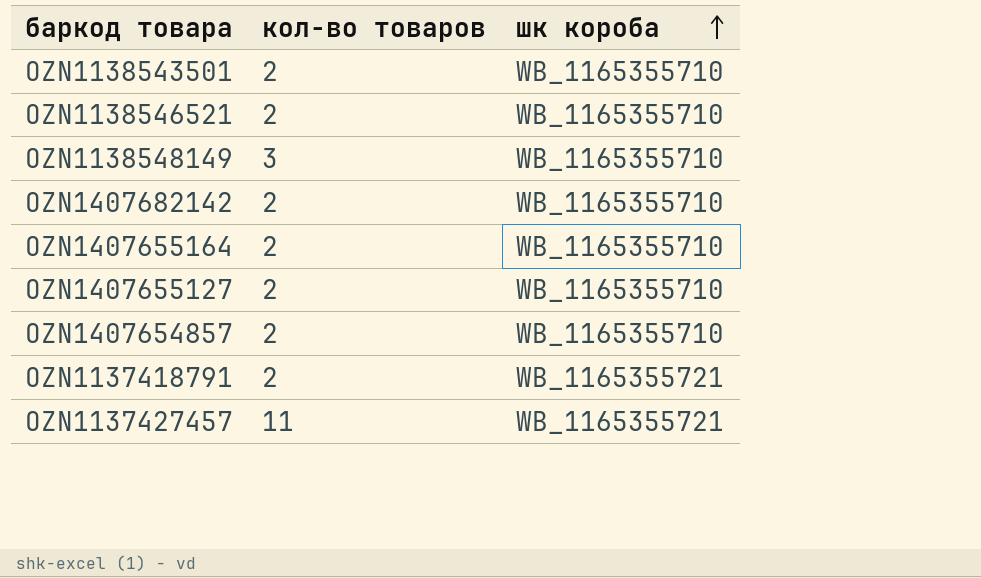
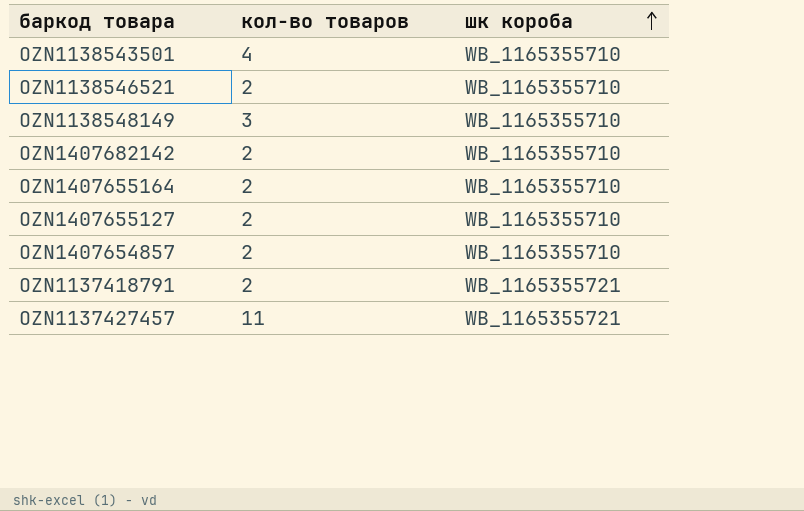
OZN1138543501 | кол-во товаров: 2 -> 4

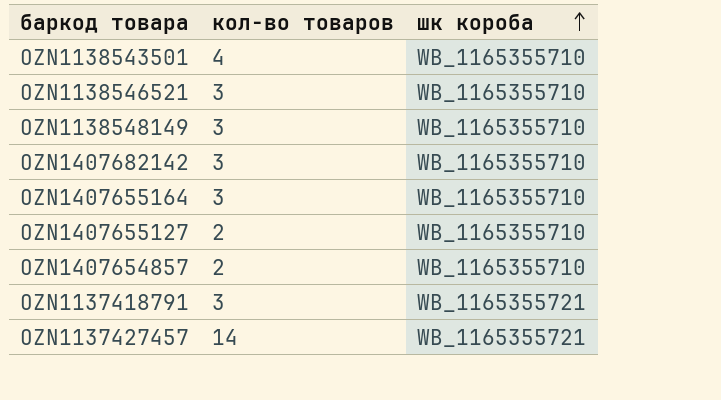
OZN1138546521 | кол-во товаров: 2 -> 3
OZN1407682142 | кол-во товаров: 2 -> 3
OZN1407655164 | кол-во товаров: 2 -> 3
OZN1137418791 | кол-во товаров: 2 -> 3
OZN1137427457 | кол-во товаров: 11 -> 14

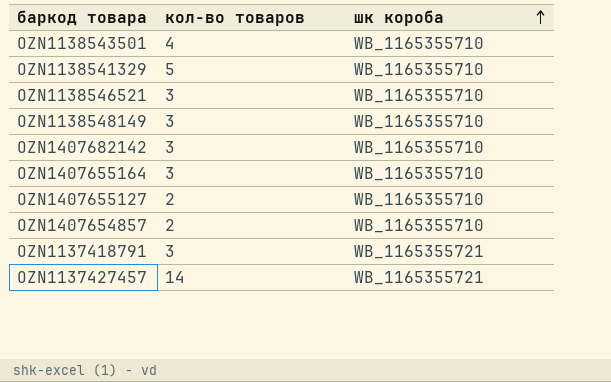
row OZN1138541329: none -> 5 | WB_1165355710

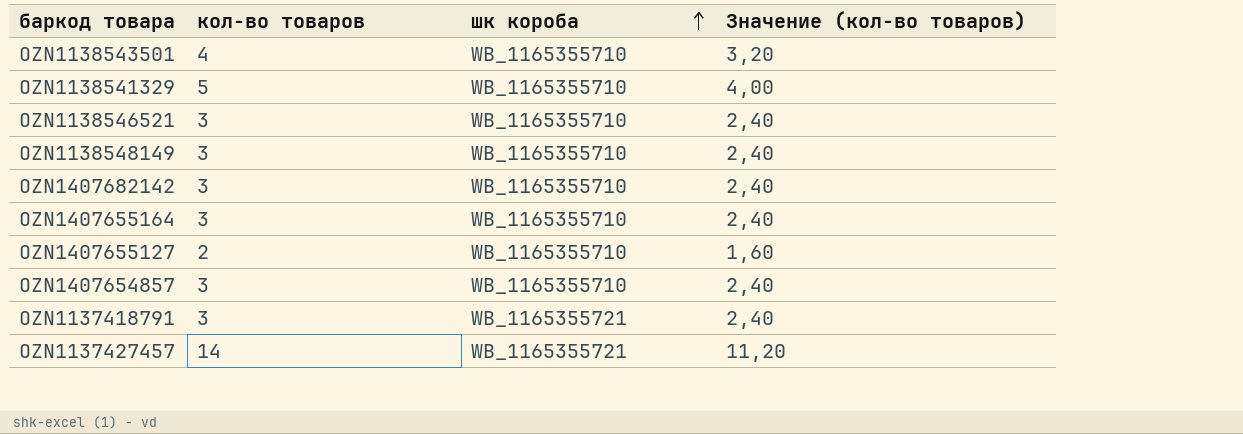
column Значение (кол-во товаров) | formula: none -> [кол-во товаров] * 0,8
OZN1407654857 | кол-во товаров: 2 -> 3

